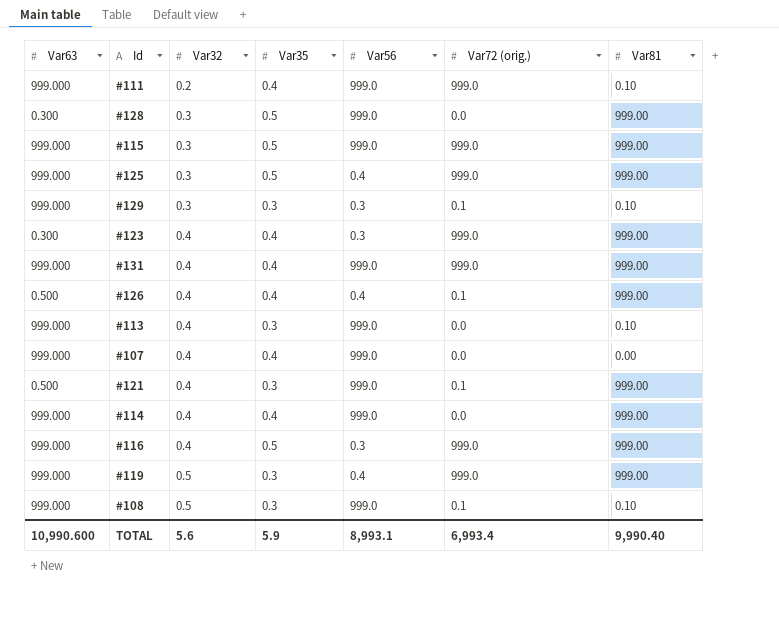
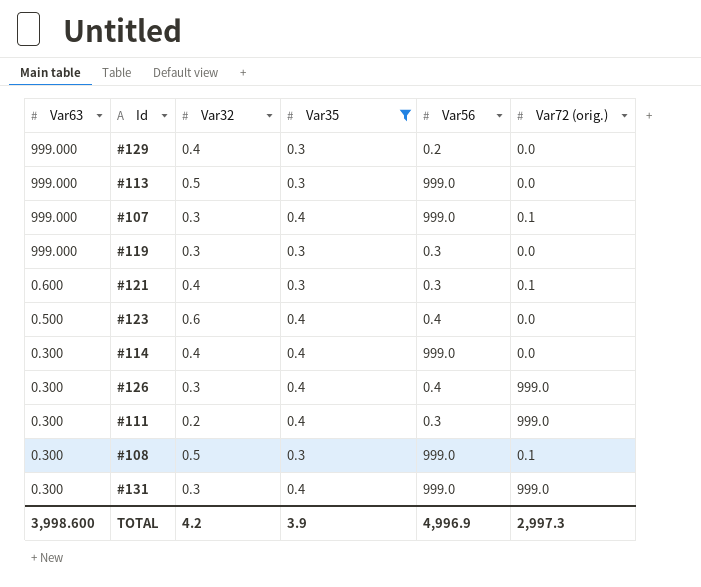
filter: none -> Var35 != 0.5
row order: Var32 ascending -> Var63 descending
column Var81 | position: 7 -> none
#129 | Var32: 0.3 -> 0.4
#129 | Var56: 0.3 -> 0.2
#129 | Var72 (orig.): 0.1 -> 0.0
#113 | Var32: 0.4 -> 0.5
#107 | Var32: 0.4 -> 0.3
#107 | Var72 (orig.): 0.0 -> 0.1
#119 | Var32: 0.5 -> 0.3
#119 | Var56: 0.4 -> 0.3
#119 | Var72 (orig.): 999.0 -> 0.0
#121 | Var63: 0.500 -> 0.600
#121 | Var56: 999.0 -> 0.3
#123 | Var63: 0.300 -> 0.500
#123 | Var32: 0.4 -> 0.6
#123 | Var56: 0.3 -> 0.4
#123 | Var72 (orig.): 999.0 -> 0.0
#114 | Var63: 999.000 -> 0.300
#126 | Var63: 0.500 -> 0.300
#126 | Var32: 0.4 -> 0.3
#126 | Var72 (orig.): 0.1 -> 999.0
#111 | Var63: 999.000 -> 0.300
#111 | Var56: 999.0 -> 0.3
#108 | Var63: 999.000 -> 0.300
#131 | Var63: 999.000 -> 0.300
#131 | Var32: 0.4 -> 0.3
TOTAL | Var63: 10,990.600 -> 3,998.600
TOTAL | Var32: 5.6 -> 4.2
TOTAL | Var35: 5.9 -> 3.9
TOTAL | Var56: 8,993.1 -> 4,996.9
TOTAL | Var72 (orig.): 6,993.4 -> 2,997.3

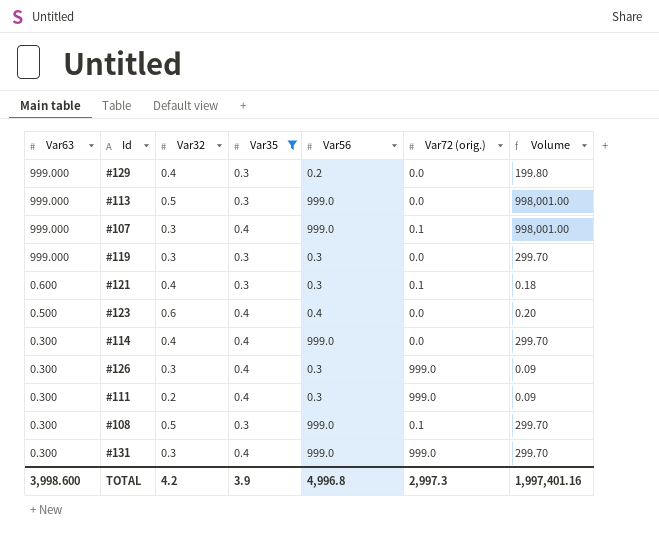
column Volume | formula: none -> [Var63] * [Var56]
#126 | Var56: 0.4 -> 0.3
TOTAL | Var56: 4,996.9 -> 4,996.8

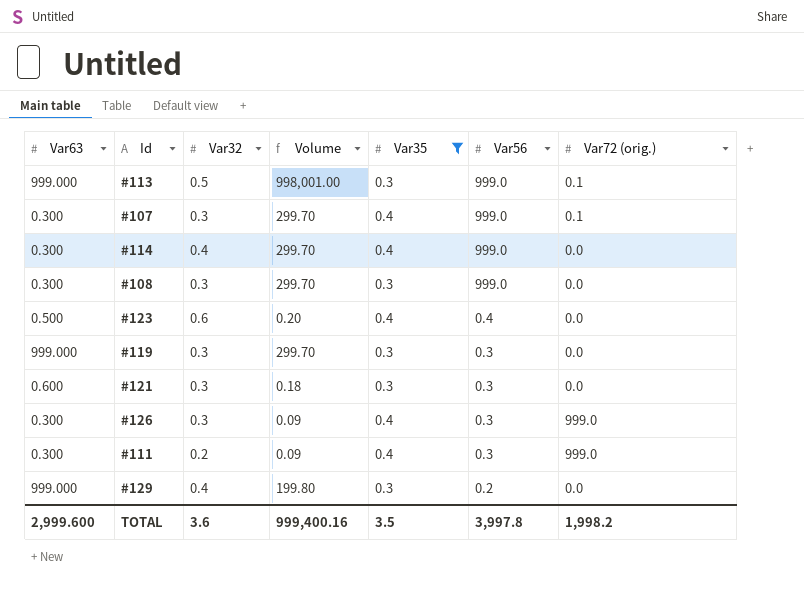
row order: Var63 descending -> Var56 descending
column Volume | position: 7 -> 4
row #131: 0.300 | 0.3 | 0.4 | 999.0 | 999.0 | 299.70 -> none
#113 | Var72 (orig.): 0.0 -> 0.1
#107 | Var63: 999.000 -> 0.300
#107 | Volume: 998,001.00 -> 299.70
#108 | Var32: 0.5 -> 0.3
#108 | Var72 (orig.): 0.1 -> 0.0
#121 | Var32: 0.4 -> 0.3
#121 | Var72 (orig.): 0.1 -> 0.0
TOTAL | Var63: 3,998.600 -> 2,999.600
TOTAL | Var32: 4.2 -> 3.6
TOTAL | Volume: 1,997,401.16 -> 999,400.16
TOTAL | Var35: 3.9 -> 3.5
TOTAL | Var56: 4,996.8 -> 3,997.8
TOTAL | Var72 (orig.): 2,997.3 -> 1,998.2

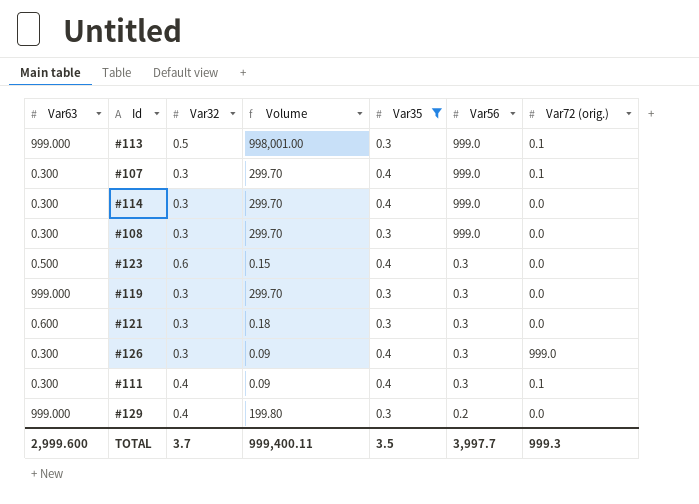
#114 | Var32: 0.4 -> 0.3
#123 | Volume: 0.20 -> 0.15
#123 | Var56: 0.4 -> 0.3
#111 | Var32: 0.2 -> 0.4
#111 | Var72 (orig.): 999.0 -> 0.1
TOTAL | Var32: 3.6 -> 3.7
TOTAL | Volume: 999,400.16 -> 999,400.11
TOTAL | Var56: 3,997.8 -> 3,997.7
TOTAL | Var72 (orig.): 1,998.2 -> 999.3

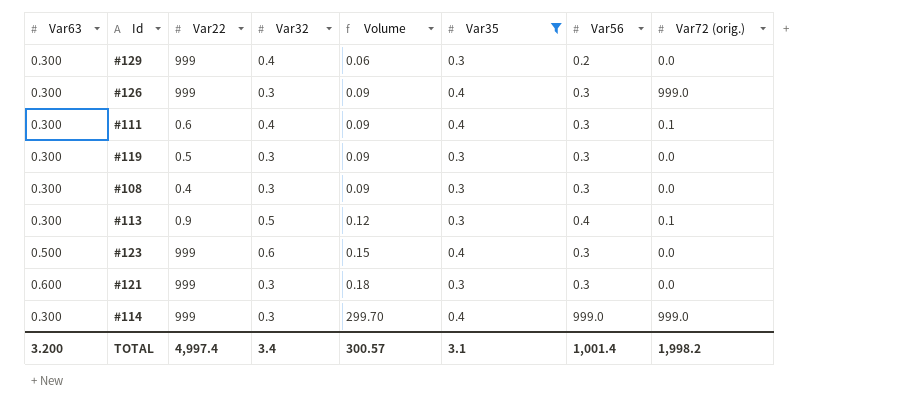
row order: Var56 descending -> Volume ascending
column Var22 | position: none -> 3
row #107: 0.300 | 0.3 | 299.70 | 0.4 | 999.0 | 0.1 -> none
#129 | Var63: 999.000 -> 0.300
#129 | Volume: 199.80 -> 0.06
#119 | Var63: 999.000 -> 0.300
#119 | Volume: 299.70 -> 0.09
#108 | Volume: 299.70 -> 0.09
#108 | Var56: 999.0 -> 0.3
#113 | Var63: 999.000 -> 0.300
#113 | Volume: 998,001.00 -> 0.12
#113 | Var56: 999.0 -> 0.4
#114 | Var72 (orig.): 0.0 -> 999.0
TOTAL | Var63: 2,999.600 -> 3.200
TOTAL | Var32: 3.7 -> 3.4
TOTAL | Volume: 999,400.11 -> 300.57
TOTAL | Var35: 3.5 -> 3.1
TOTAL | Var56: 3,997.7 -> 1,001.4
TOTAL | Var72 (orig.): 999.3 -> 1,998.2

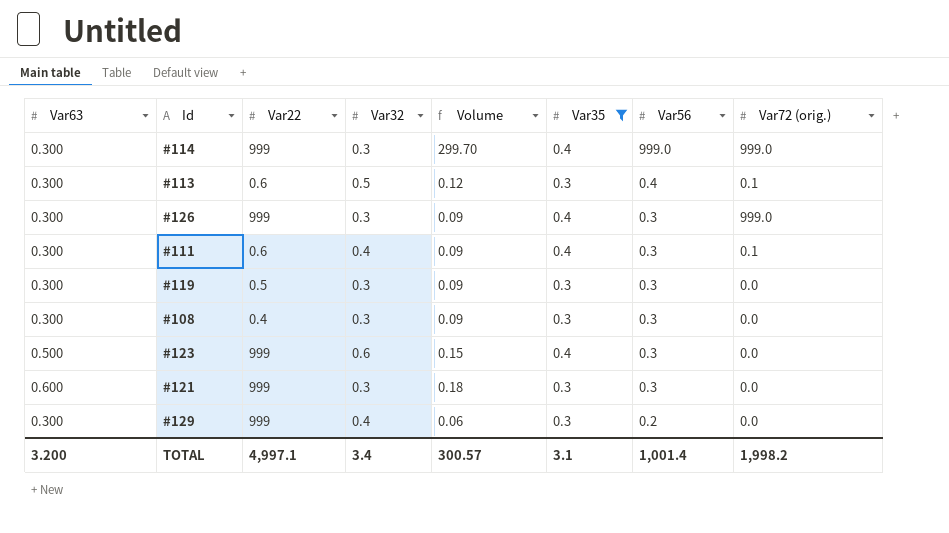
row order: Volume ascending -> Var56 descending
#113 | Var22: 0.9 -> 0.6
TOTAL | Var22: 4,997.4 -> 4,997.1

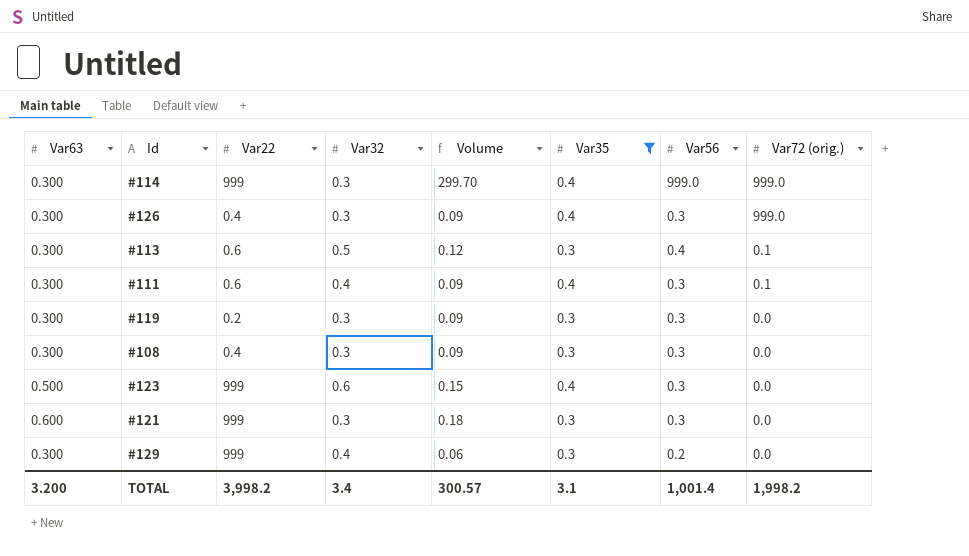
row order: Var56 descending -> Var72 (orig.) descending
#126 | Var22: 999 -> 0.4
#119 | Var22: 0.5 -> 0.2
TOTAL | Var22: 4,997.1 -> 3,998.2

